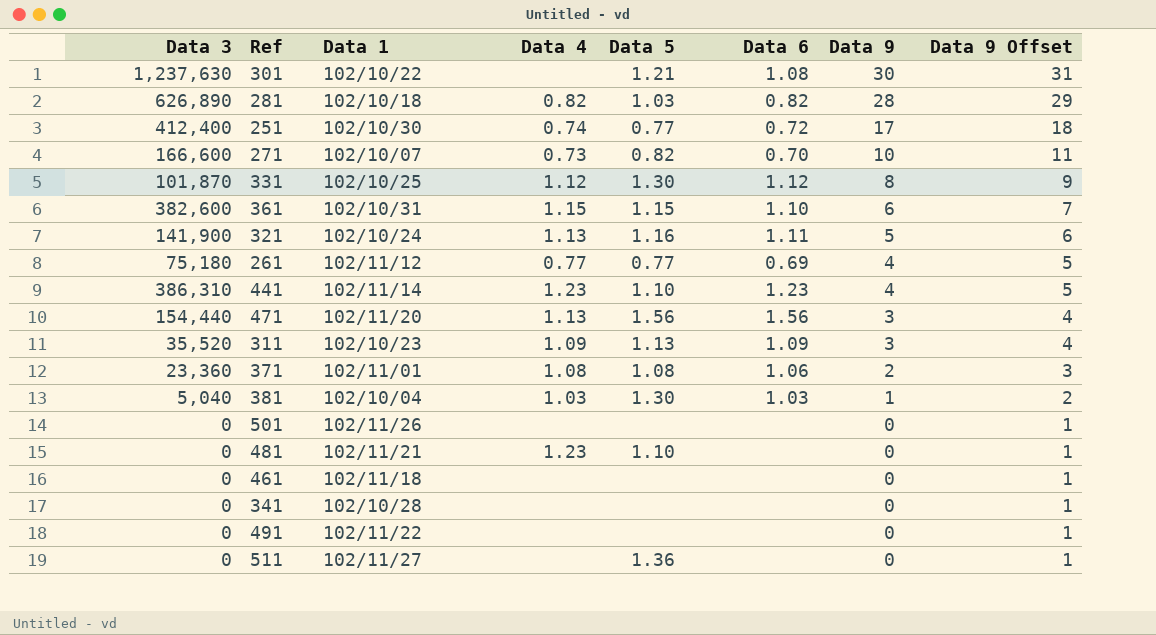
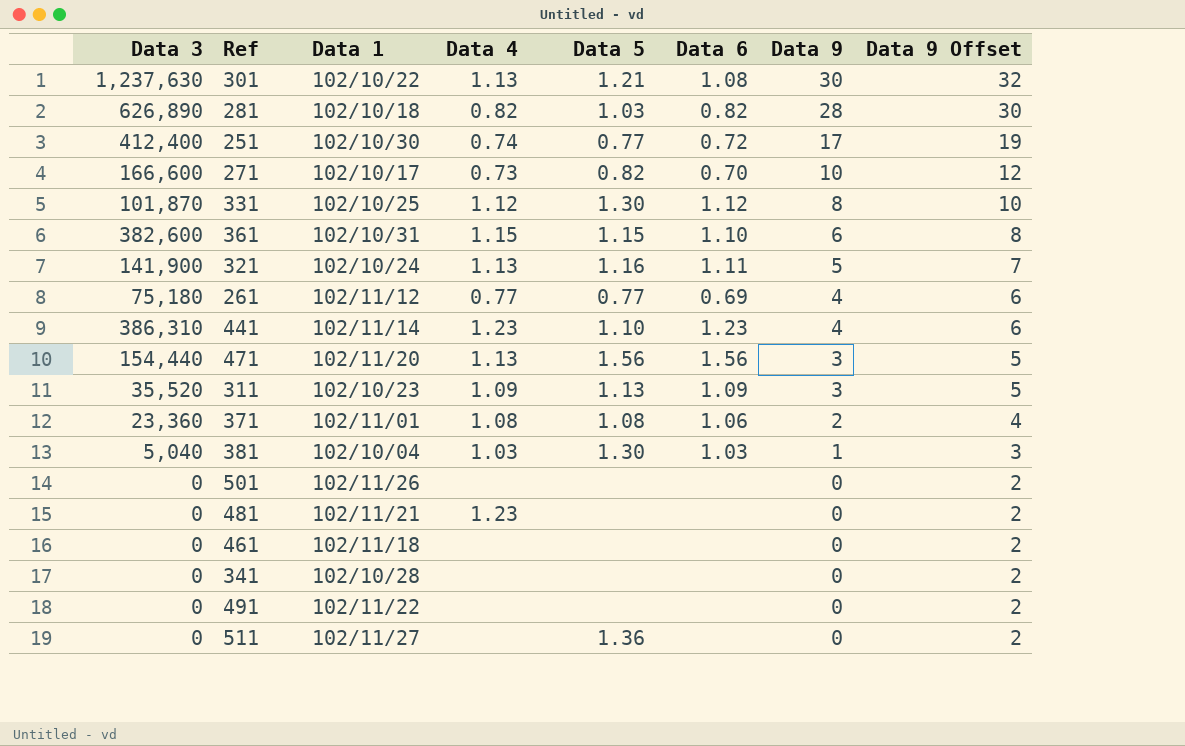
column Data 9 Offset | formula: [Data 9] + 1 -> [Data 9] + 2
301 | Data 4: none -> 1.13
271 | Data 1: 102/10/07 -> 102/10/17
481 | Data 5: 1.10 -> none

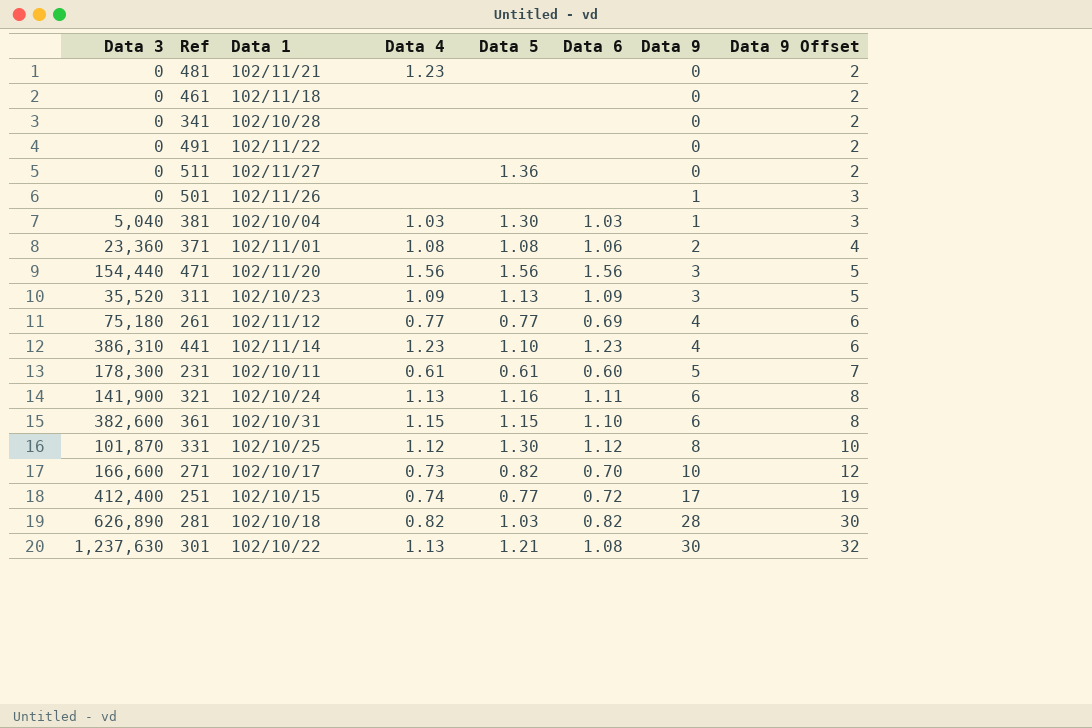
row order: Data 9 descending -> Data 9 ascending
501 | Data 9: 0 -> 1
501 | Data 9 Offset: 2 -> 3
471 | Data 4: 1.13 -> 1.56
row 231: none -> 178,300 | 102/10/11 | 0.61 | 0.61 | 0.60 | 5 | 7
321 | Data 9: 5 -> 6
321 | Data 9 Offset: 7 -> 8
251 | Data 1: 102/10/30 -> 102/10/15

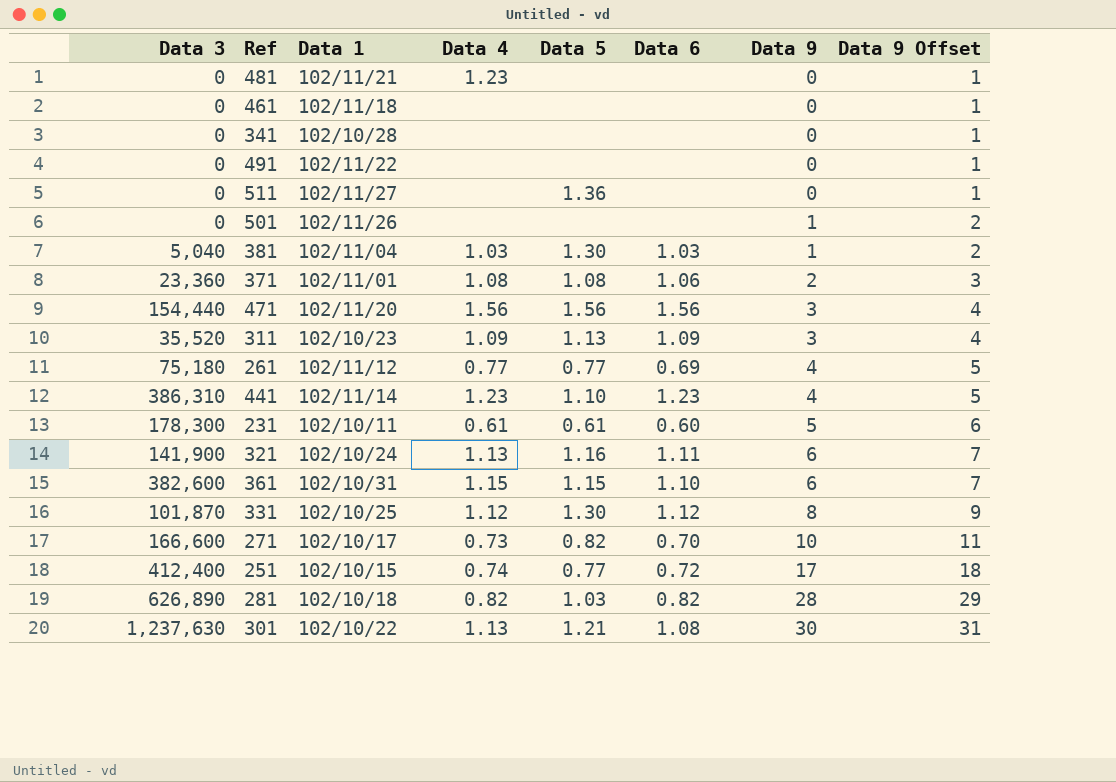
column Data 9 Offset | formula: [Data 9] + 2 -> [Data 9] + 1
381 | Data 1: 102/10/04 -> 102/11/04

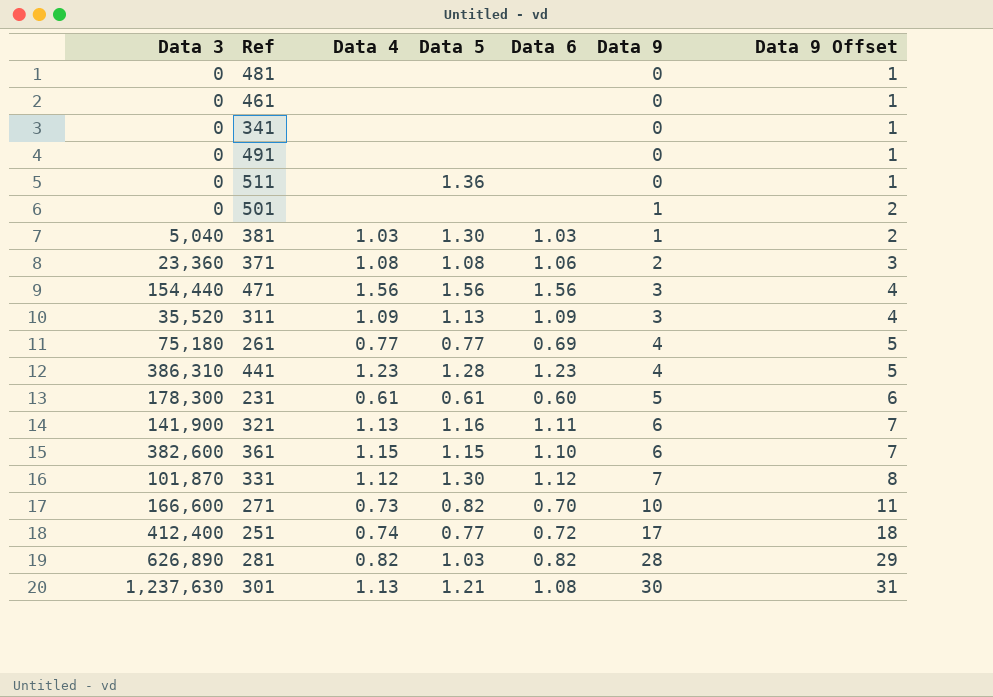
column Data 1 | position: 3 -> none
481 | Data 4: 1.23 -> none
441 | Data 5: 1.10 -> 1.28
331 | Data 9: 8 -> 7
331 | Data 9 Offset: 9 -> 8

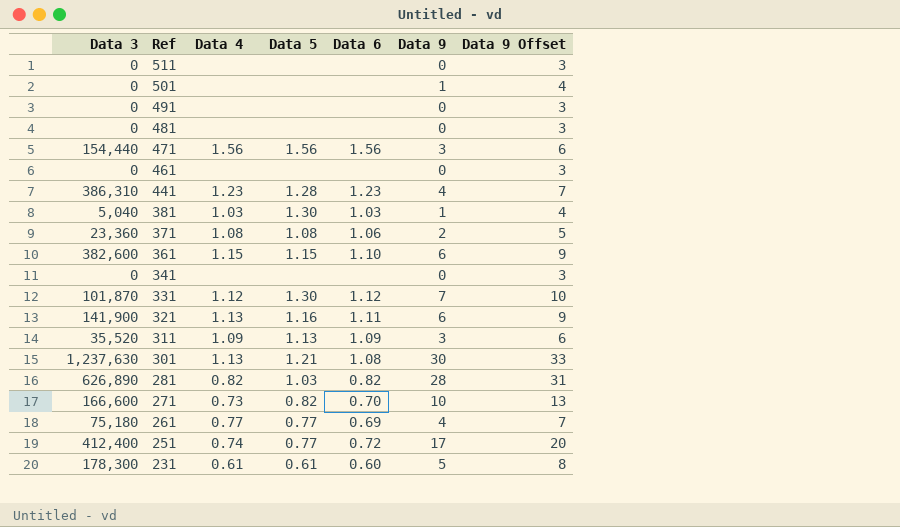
row order: Data 9 ascending -> Ref descending
column Data 9 Offset | formula: [Data 9] + 1 -> [Data 9] + 3
511 | Data 5: 1.36 -> none

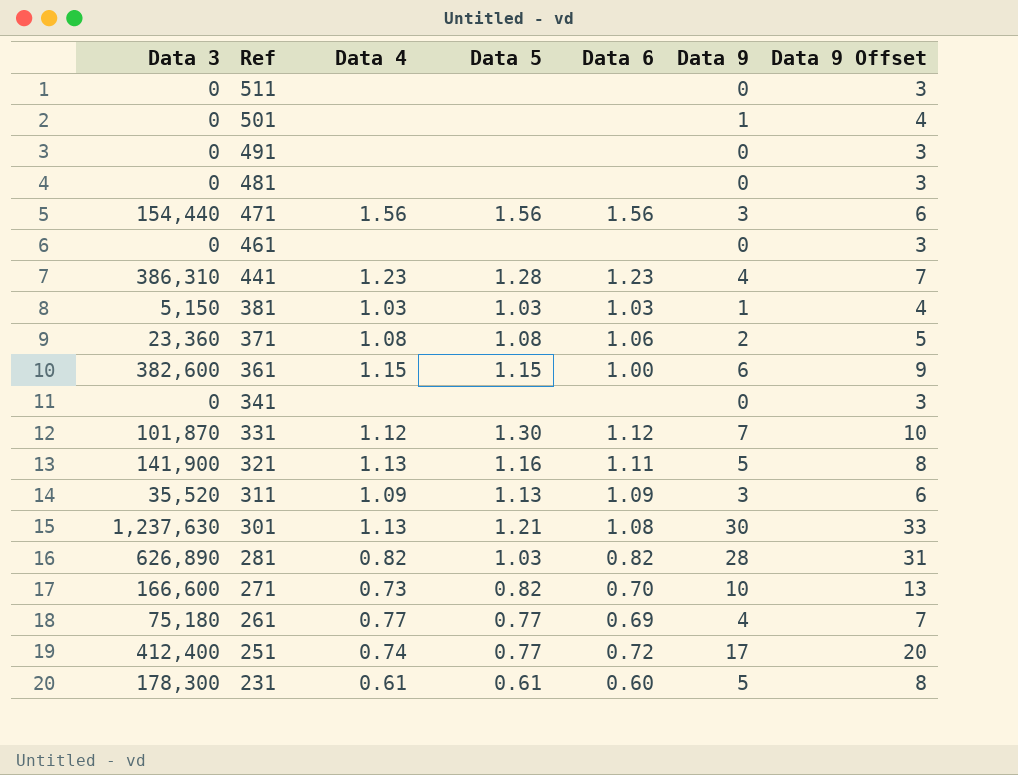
381 | Data 3: 5,040 -> 5,150
381 | Data 5: 1.30 -> 1.03
361 | Data 6: 1.10 -> 1.00
321 | Data 9: 6 -> 5
321 | Data 9 Offset: 9 -> 8

